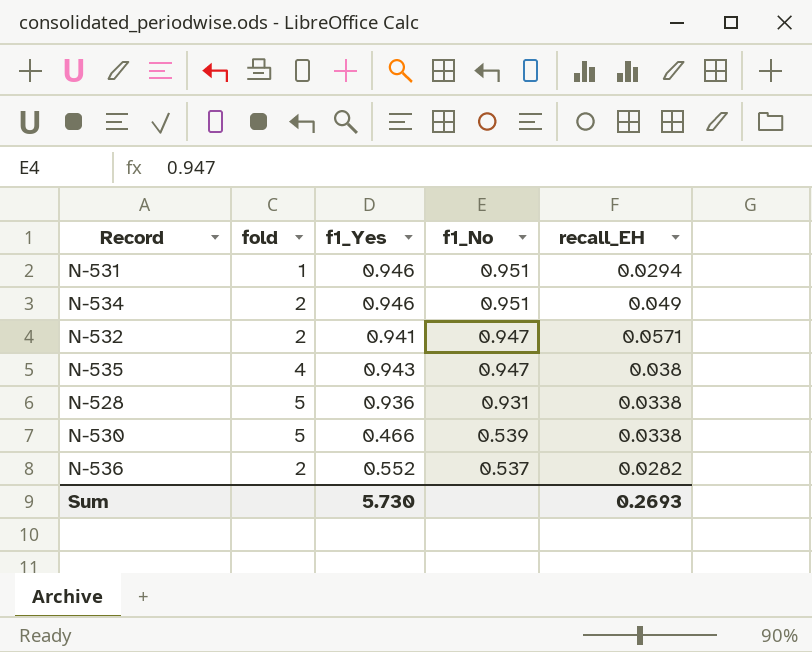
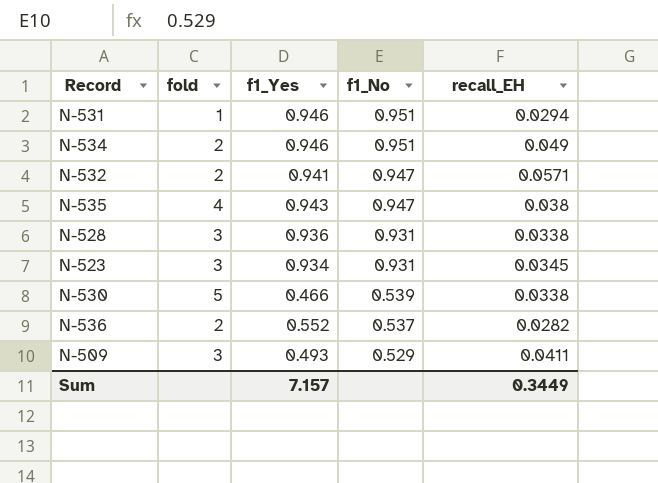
N-528 | fold: 5 -> 3
row N-523: none -> 3 | 0.934 | 0.931 | 0.0345
row N-509: none -> 3 | 0.493 | 0.529 | 0.0411
Sum | f1_Yes: 5.730 -> 7.157
Sum | recall_EH: 0.2693 -> 0.3449

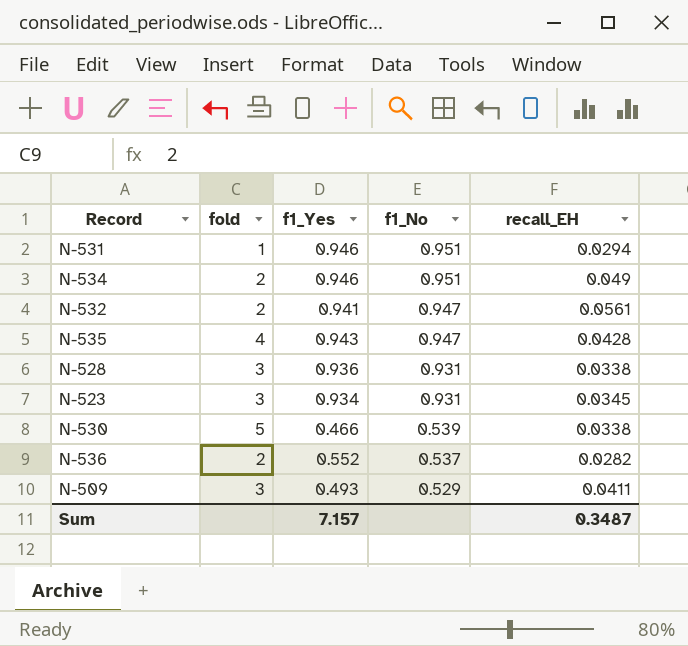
N-532 | recall_EH: 0.0571 -> 0.0561
N-535 | recall_EH: 0.038 -> 0.0428
Sum | recall_EH: 0.3449 -> 0.3487

